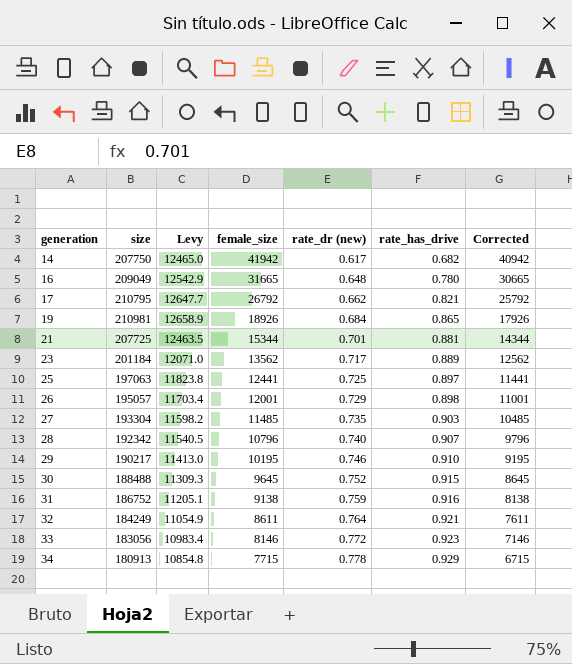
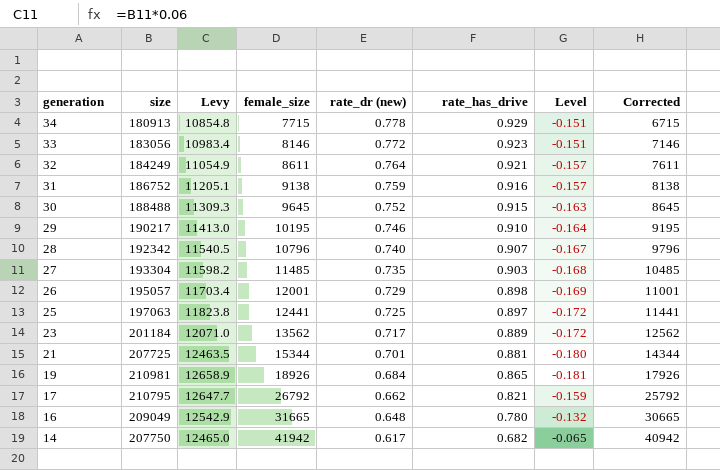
row order: generation ascending -> generation descending
column Level | formula: none -> [rate_dr (new)] - [rate_has_drive]

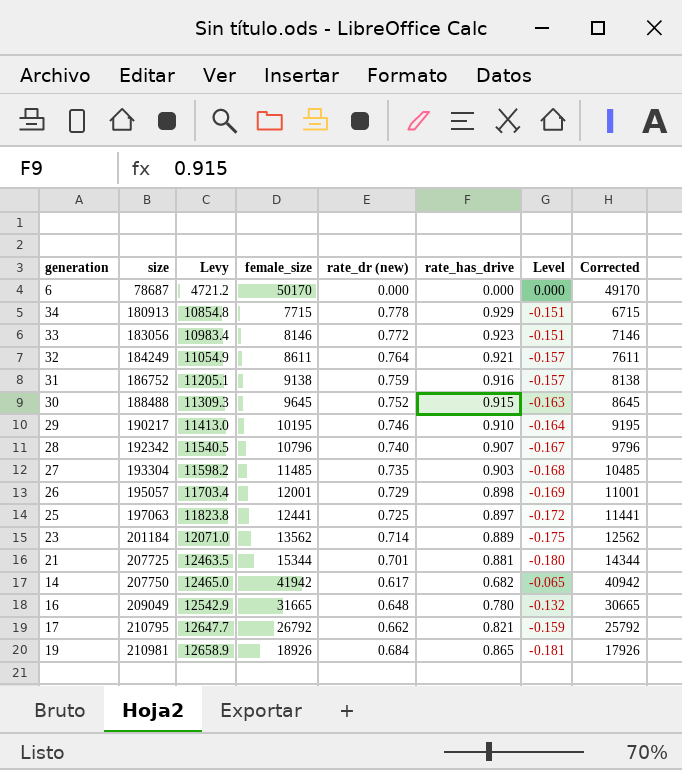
row order: generation descending -> size ascending
row 6: none -> 78687 | 4721.2 | 50170 | 0.000 | 0.000 | 0.000 | 49170
23 | rate_dr (new): 0.717 -> 0.714
23 | Level: -0.172 -> -0.175

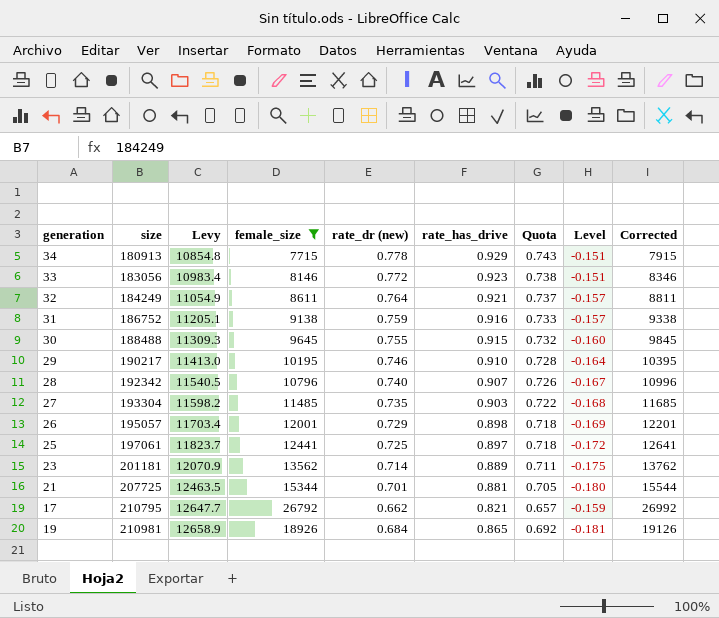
filter: none -> female_size <= 26792
column Quota | formula: none -> [rate_has_drive] * 0.8
column Corrected | formula: [female_size] - 1000 -> [female_size] + 200
30 | rate_dr (new): 0.752 -> 0.755
30 | Level: -0.163 -> -0.160
25 | size: 197063 -> 197061
25 | Levy: 11823.8 -> 11823.7
23 | size: 201184 -> 201181
23 | Levy: 12071.0 -> 12070.9

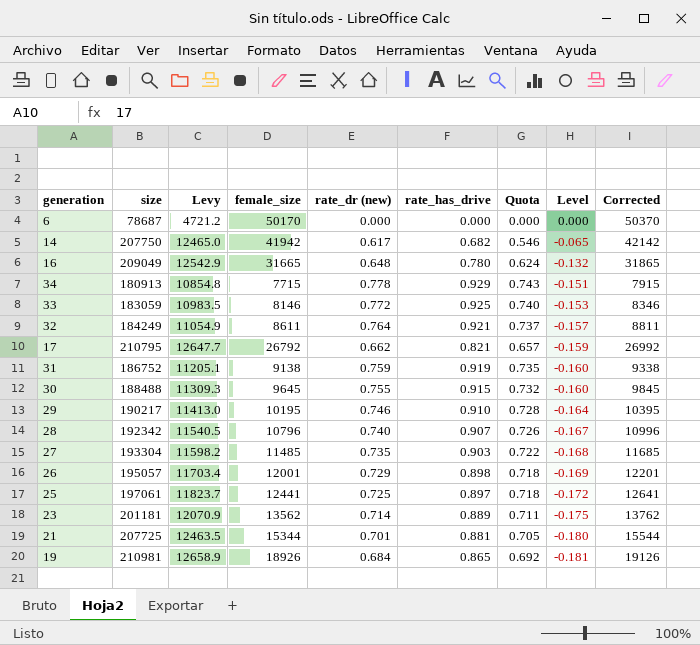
filter: female_size <= 26792 -> none
row order: size ascending -> Level descending
33 | size: 183056 -> 183059
33 | Levy: 10983.4 -> 10983.5
33 | rate_has_drive: 0.923 -> 0.925
33 | Quota: 0.738 -> 0.740
33 | Level: -0.151 -> -0.153
31 | rate_has_drive: 0.916 -> 0.919
31 | Quota: 0.733 -> 0.735
31 | Level: -0.157 -> -0.160

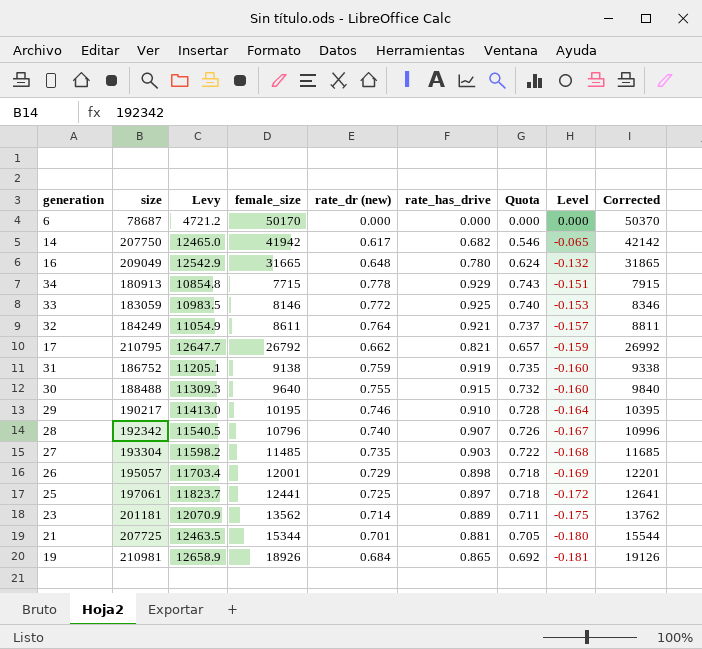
30 | female_size: 9645 -> 9640
30 | Corrected: 9845 -> 9840

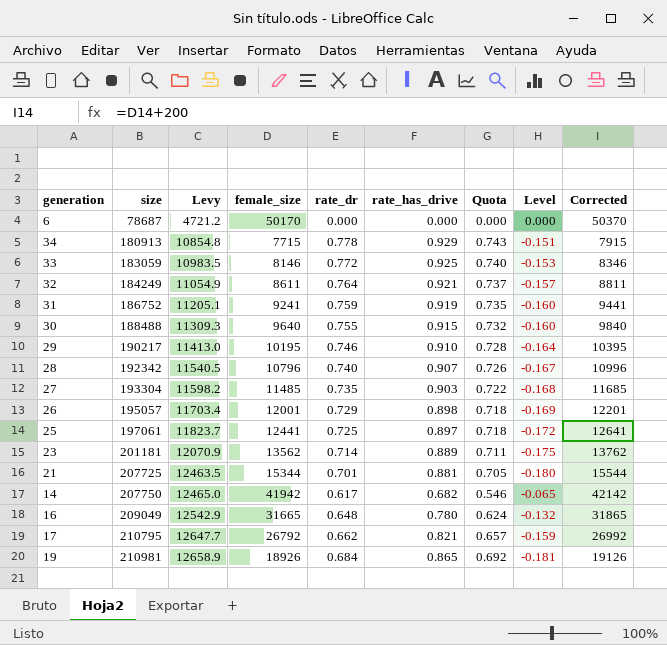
row order: Level descending -> size ascending
column name: rate_dr (new) -> rate_dr
31 | female_size: 9138 -> 9241
31 | Corrected: 9338 -> 9441

